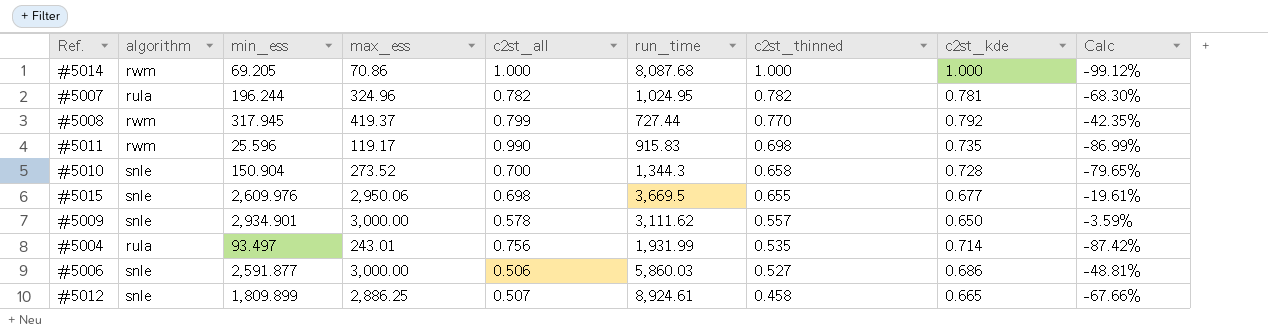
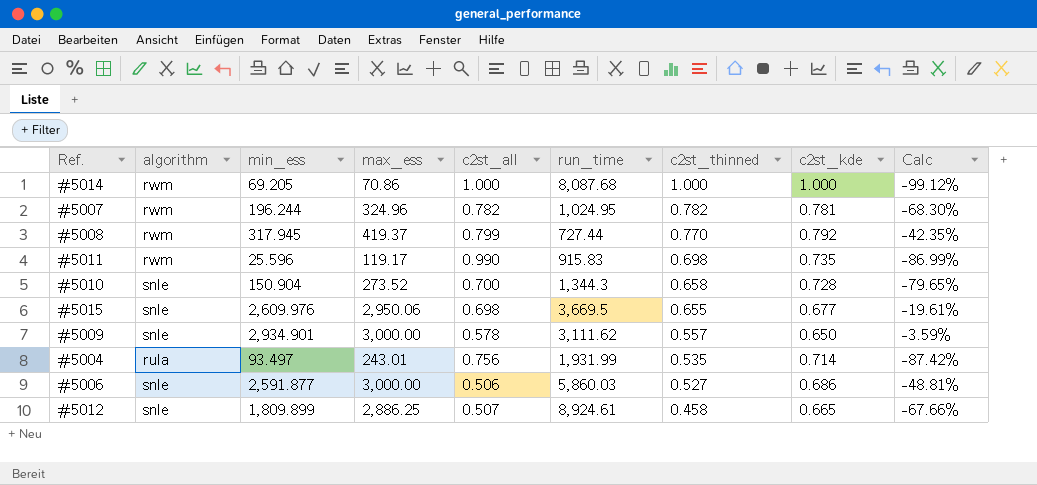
#5007 | algorithm: rula -> rwm

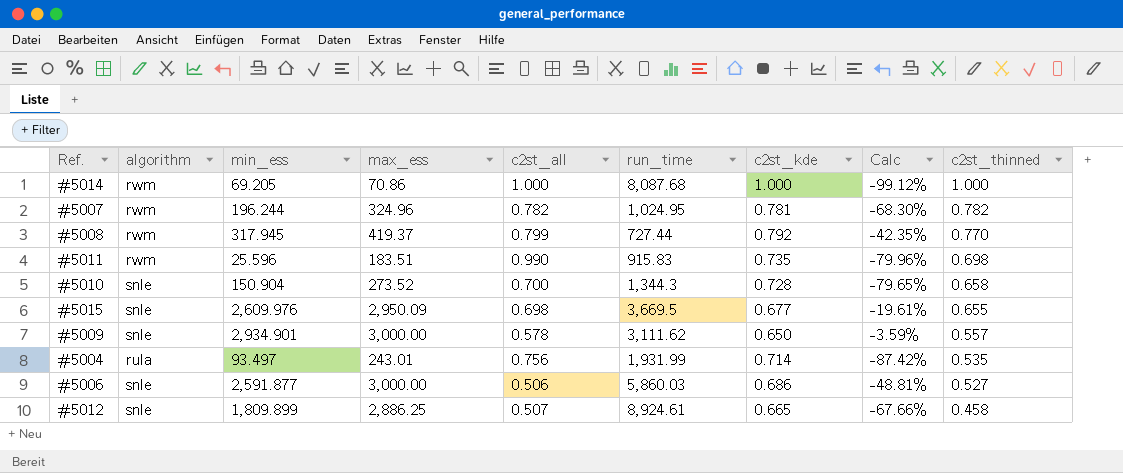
column c2st_thinned | position: 7 -> 9
#5011 | max_ess: 119.17 -> 183.51
#5011 | Calc: -86.99% -> -79.96%
#5015 | max_ess: 2,950.06 -> 2,950.09

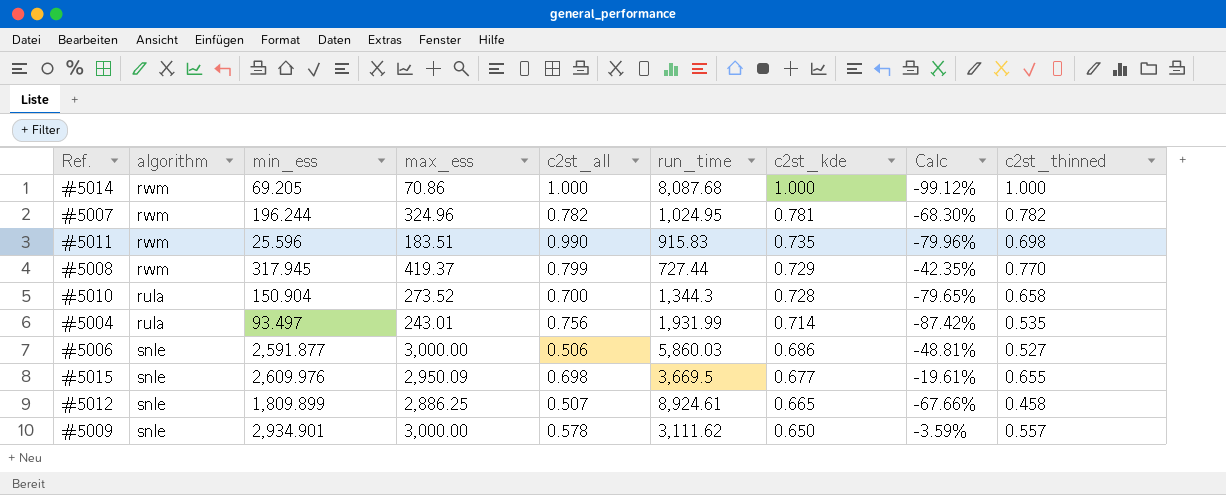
row order: c2st_thinned descending -> c2st_kde descending
#5008 | c2st_kde: 0.792 -> 0.729
#5010 | algorithm: snle -> rula

